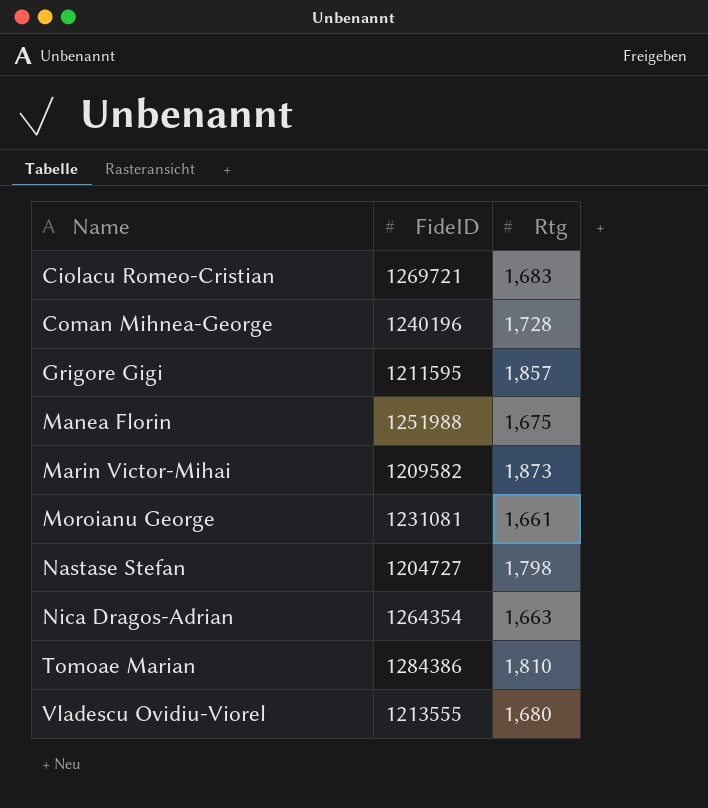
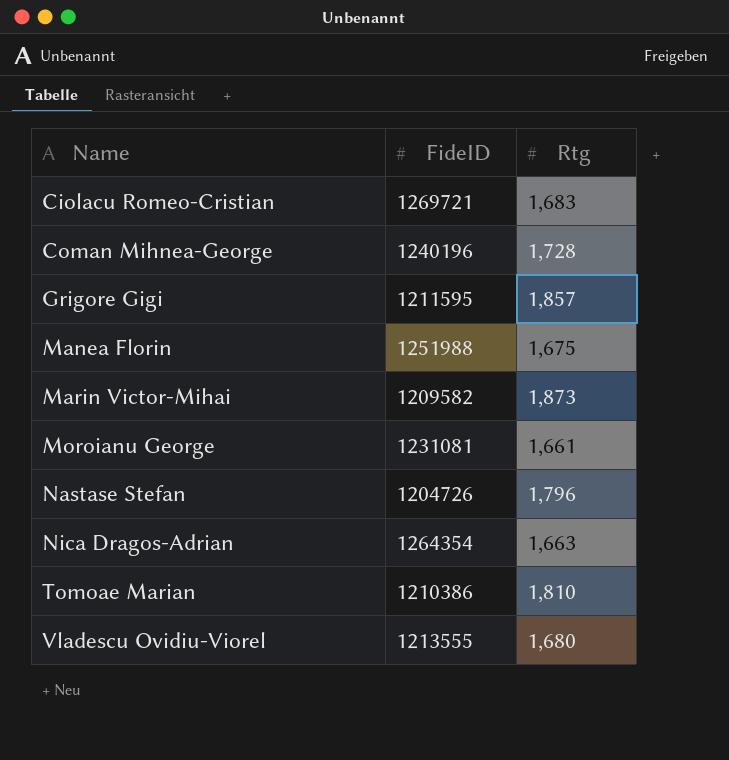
Nastase Stefan | FideID: 1204727 -> 1204726
Nastase Stefan | Rtg: 1,798 -> 1,796
Tomoae Marian | FideID: 1284386 -> 1210386

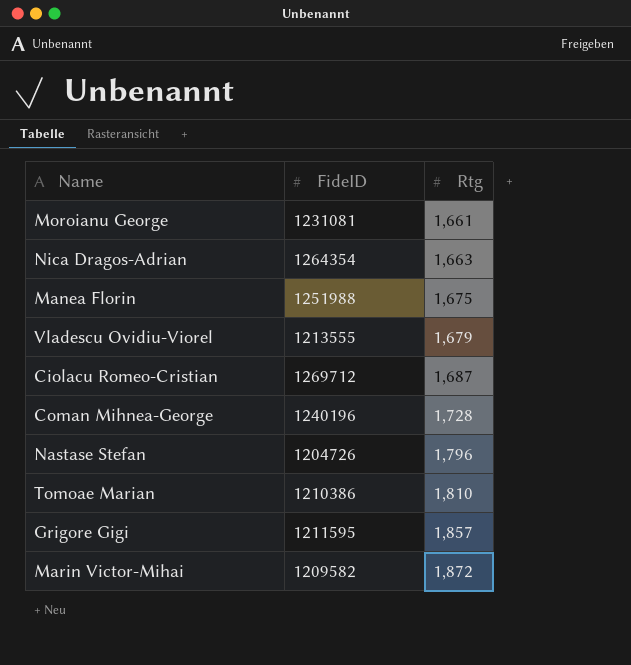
row order: Name ascending -> Rtg ascending
Vladescu Ovidiu-Viorel | Rtg: 1,680 -> 1,679
Ciolacu Romeo-Cristian | FideID: 1269721 -> 1269712
Ciolacu Romeo-Cristian | Rtg: 1,683 -> 1,687
Marin Victor-Mihai | Rtg: 1,873 -> 1,872

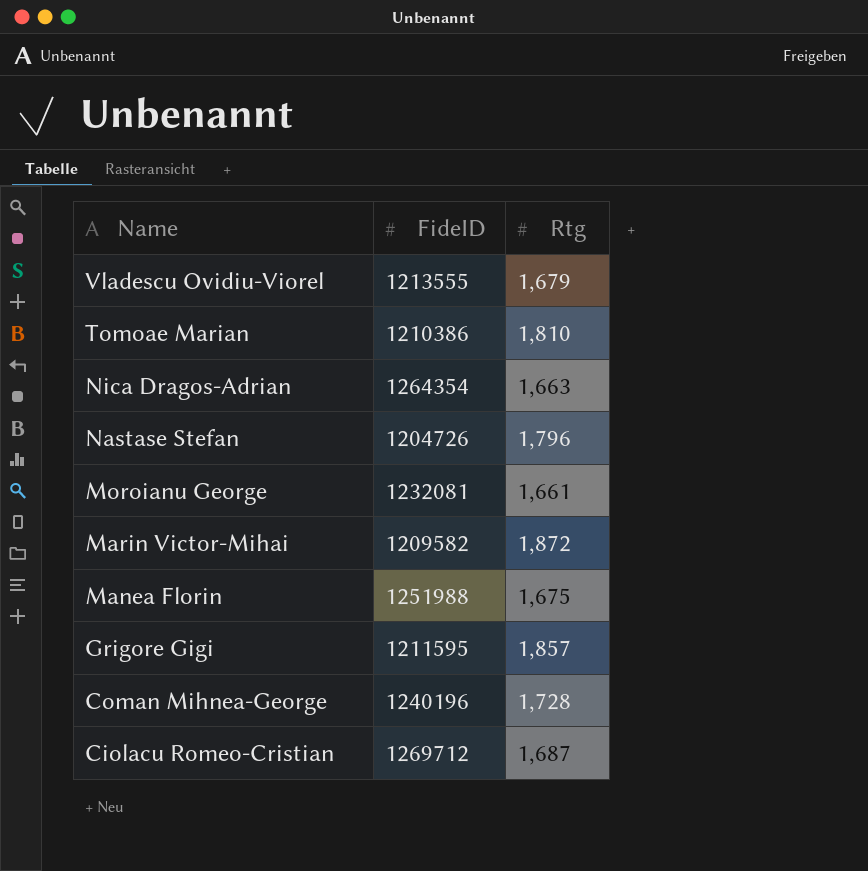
row order: Rtg ascending -> Name descending
Moroianu George | FideID: 1231081 -> 1232081

